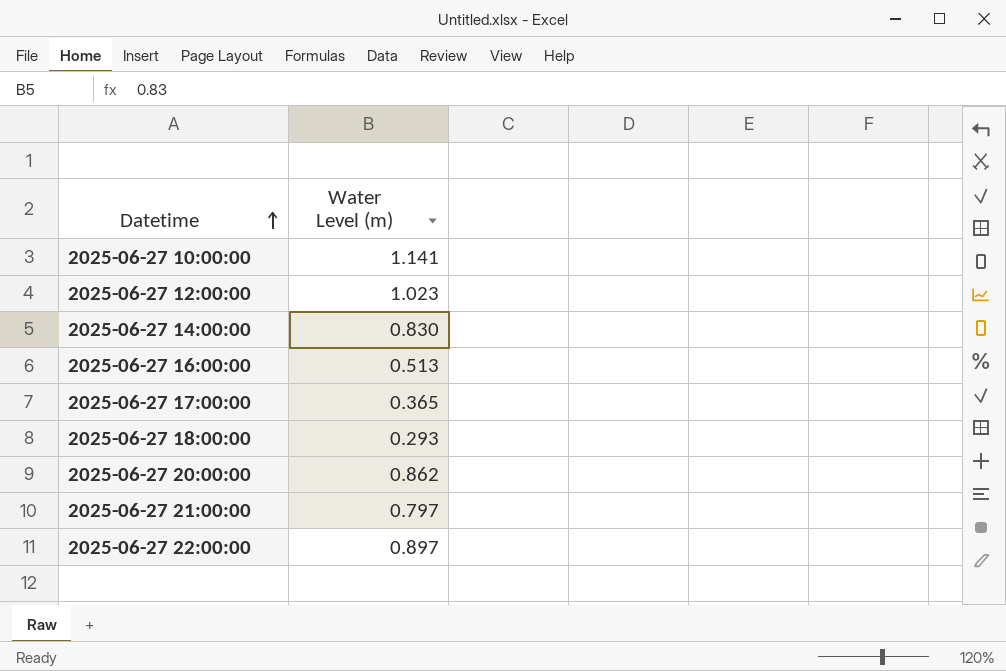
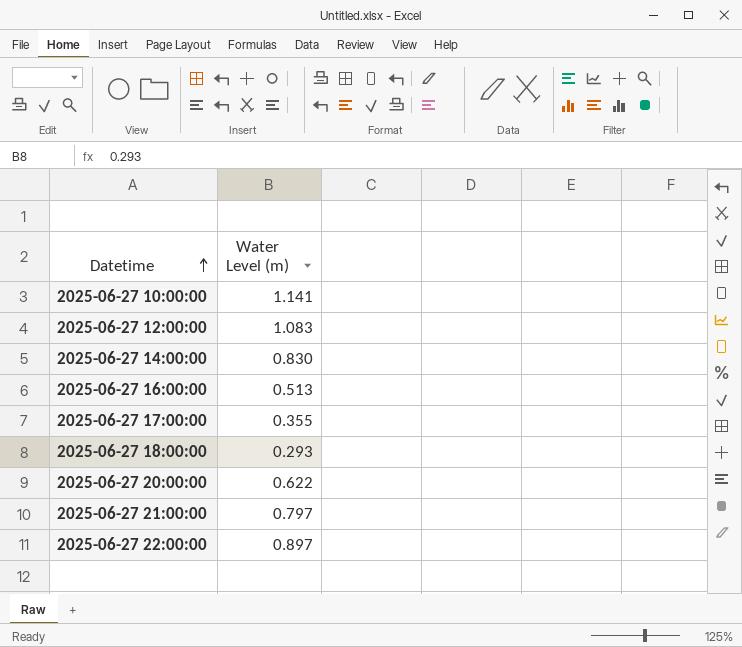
2025-06-27 12:00:00 | Water Level (m): 1.023 -> 1.083
2025-06-27 17:00:00 | Water Level (m): 0.365 -> 0.355
2025-06-27 20:00:00 | Water Level (m): 0.862 -> 0.622

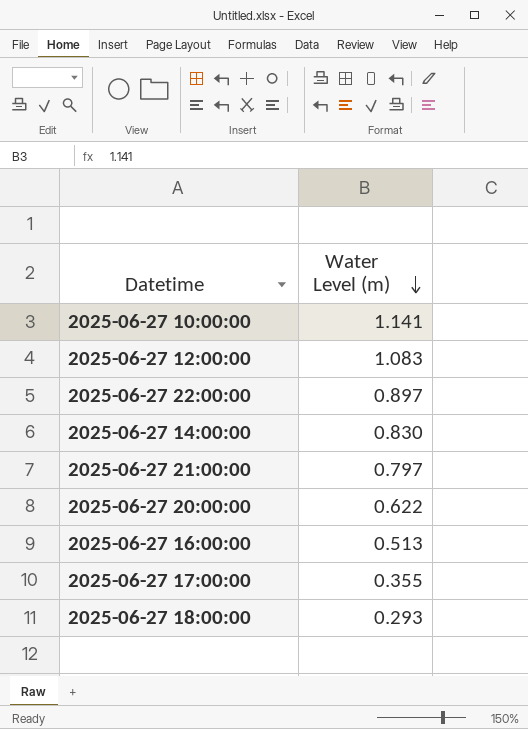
row order: Datetime ascending -> Water Level (m) descending

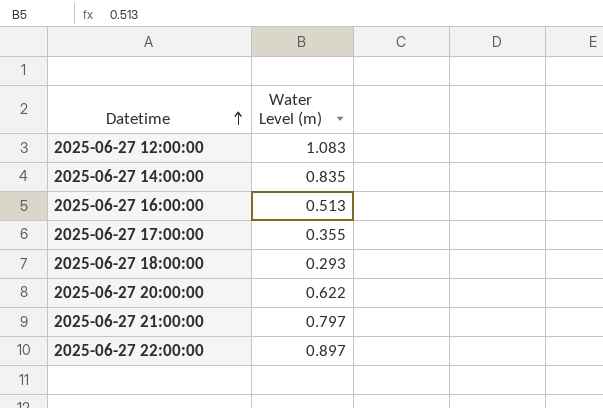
row order: Water Level (m) descending -> Datetime ascending
row 2025-06-27 10:00:00: 1.141 -> none
2025-06-27 14:00:00 | Water Level (m): 0.830 -> 0.835

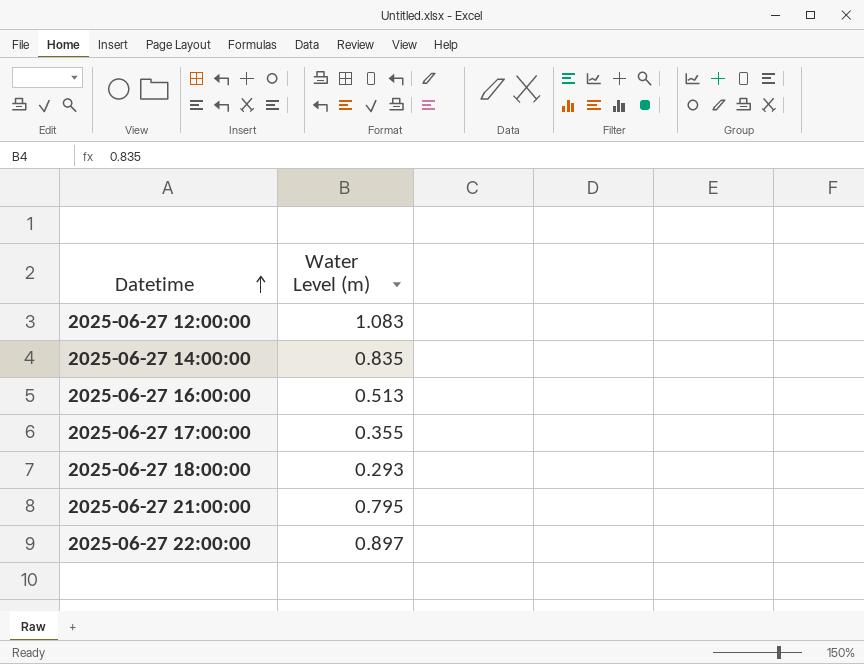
row 2025-06-27 20:00:00: 0.622 -> none
2025-06-27 21:00:00 | Water Level (m): 0.797 -> 0.795

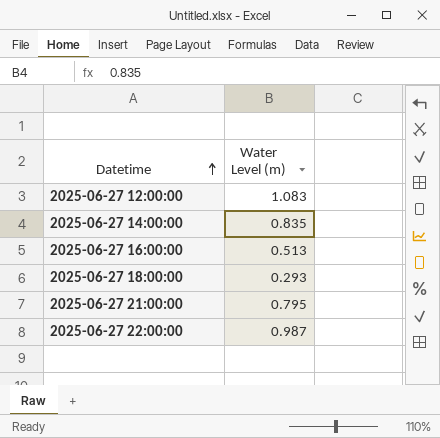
row 2025-06-27 17:00:00: 0.355 -> none
2025-06-27 22:00:00 | Water Level (m): 0.897 -> 0.987

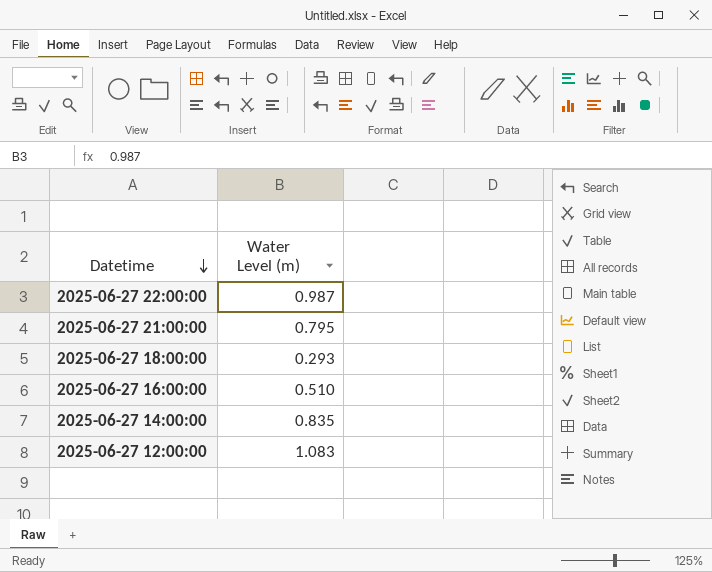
row order: Datetime ascending -> Datetime descending
2025-06-27 16:00:00 | Water Level (m): 0.513 -> 0.510

